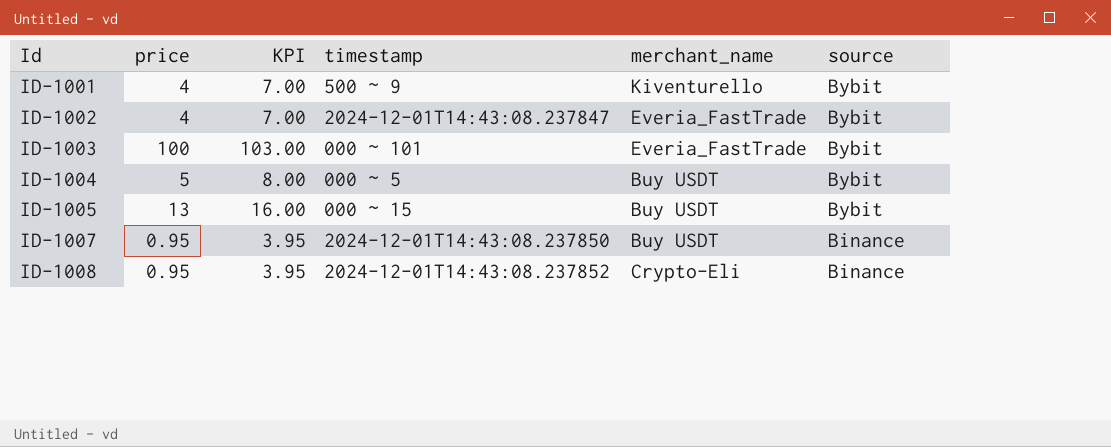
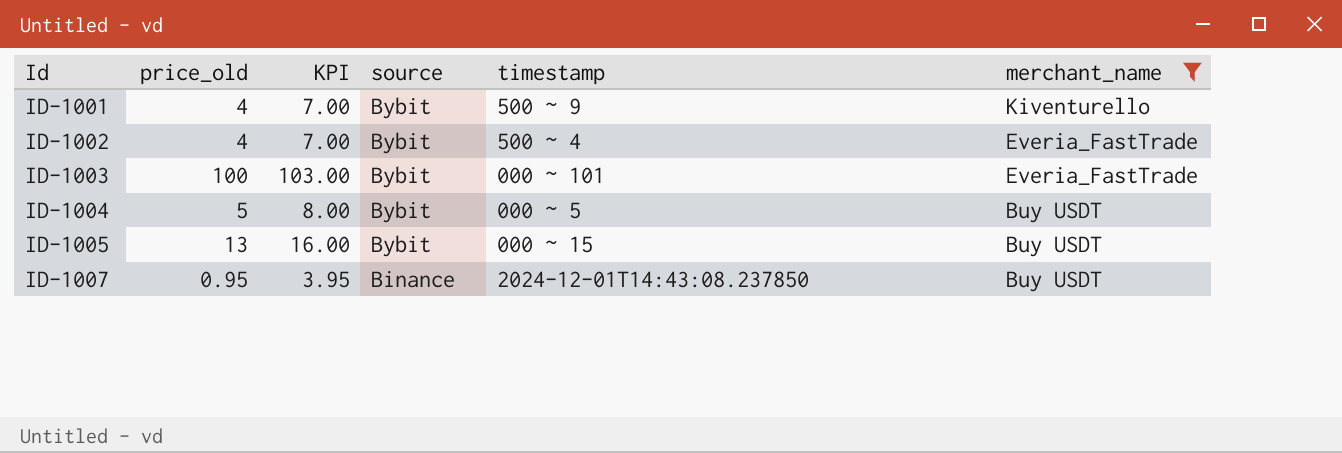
filter: none -> merchant_name != Crypto-Eli
column name: price -> price_old
column source | position: 6 -> 4
ID-1002 | timestamp: 2024-12-01T14:43:08.237847 -> 500 ~ 4

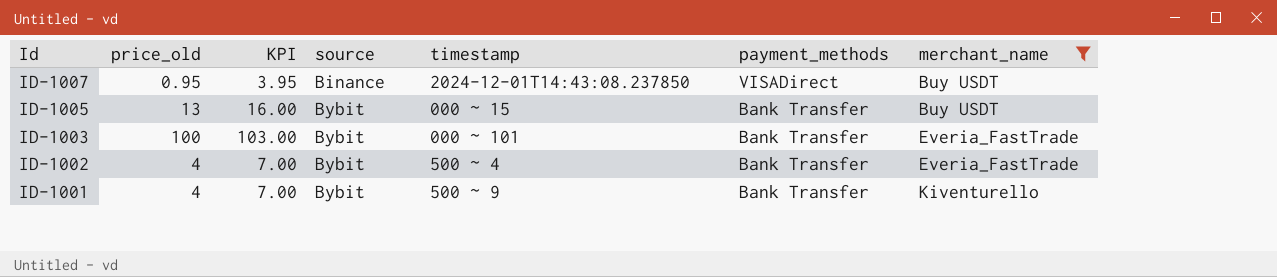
row order: Id ascending -> Id descending
column payment_methods | position: none -> 6
row ID-1004: 5 | 8.00 | Bybit | 000 ~ 5 | Buy USDT -> none

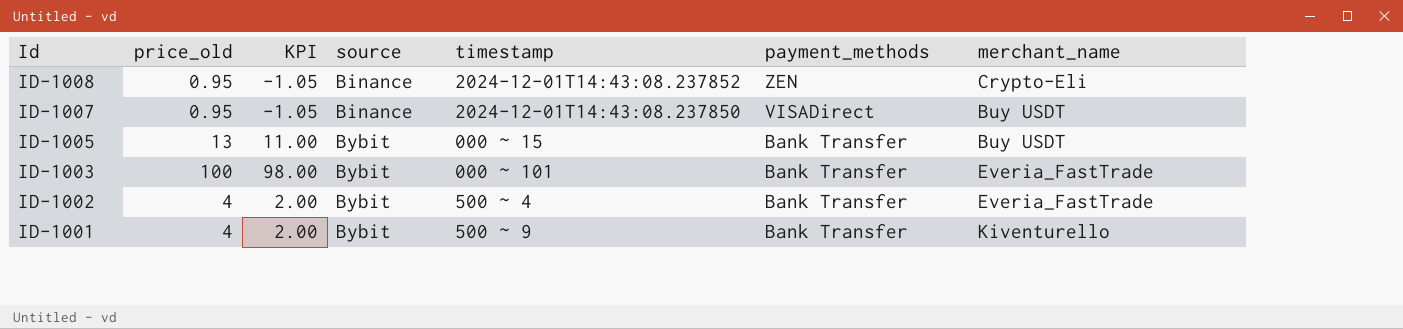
filter: merchant_name != Crypto-Eli -> none
column KPI | formula: [price_old] + 3 -> [price_old] - 2

